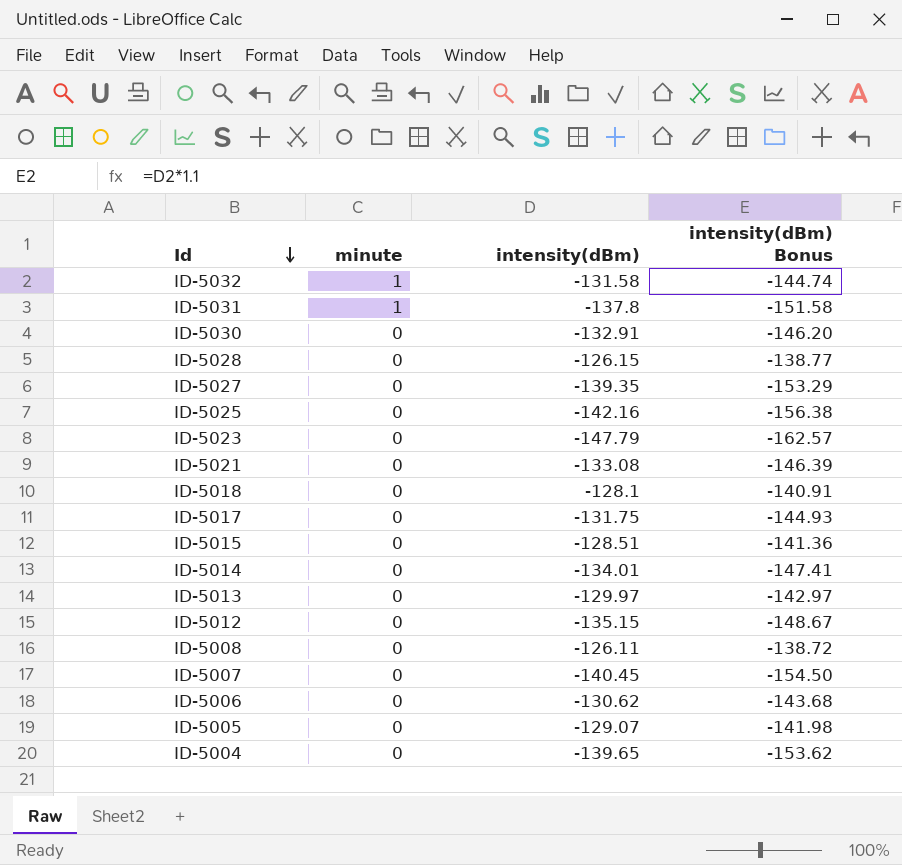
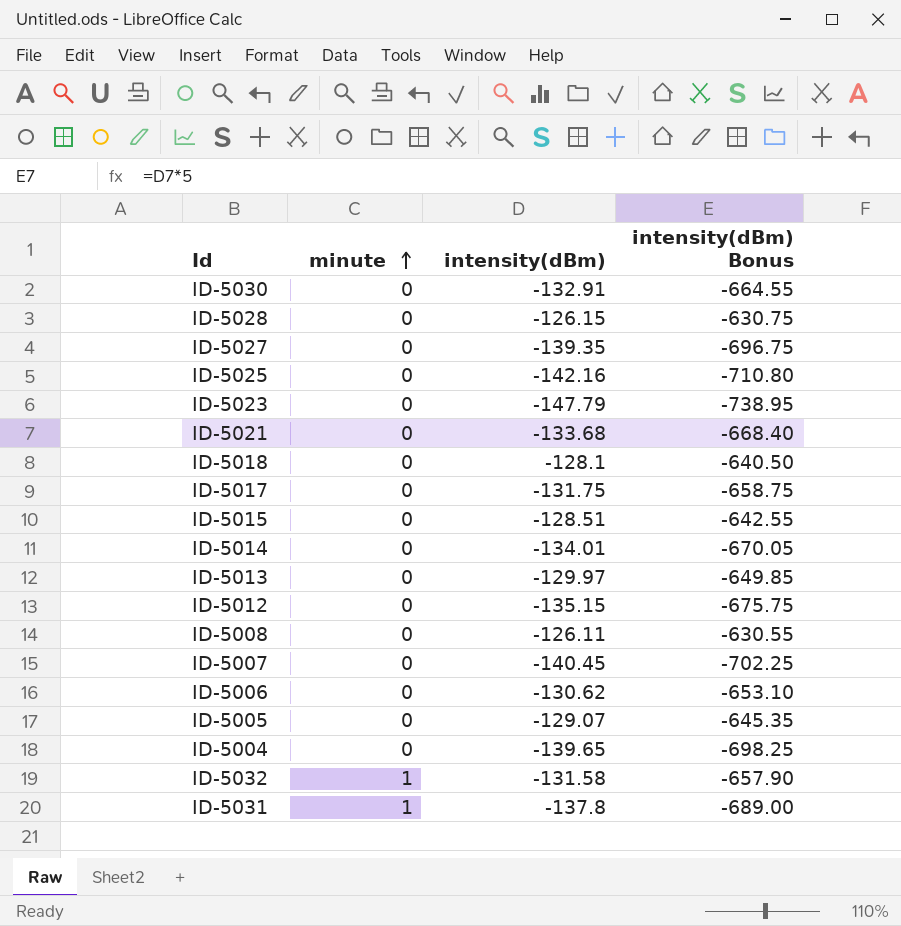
row order: Id descending -> minute ascending
column intensity(dBm) Bonus | formula: [intensity(dBm)] * 1.1 -> [intensity(dBm)] * 5
ID-5021 | intensity(dBm): -133.08 -> -133.68

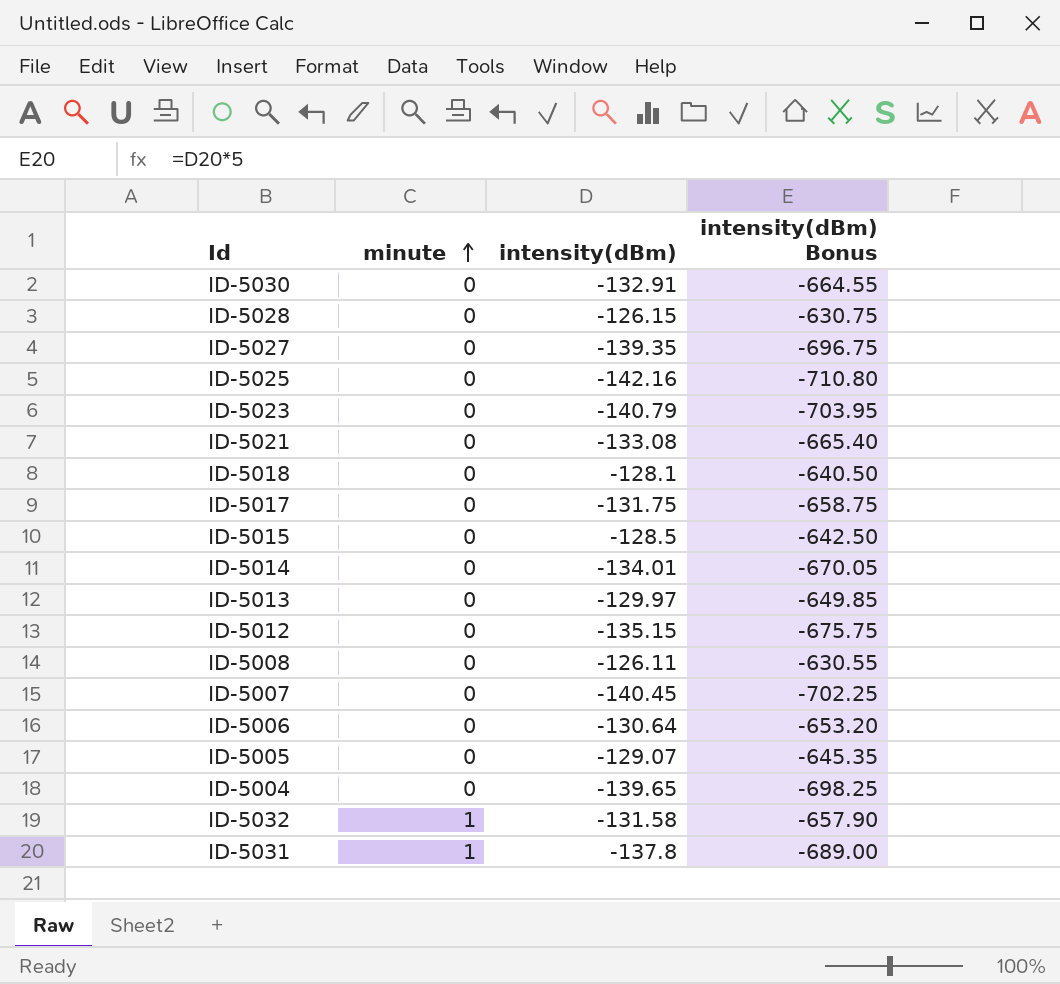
ID-5023 | intensity(dBm): -147.79 -> -140.79
ID-5023 | intensity(dBm) Bonus: -738.95 -> -703.95
ID-5021 | intensity(dBm): -133.68 -> -133.08
ID-5021 | intensity(dBm) Bonus: -668.40 -> -665.40
ID-5015 | intensity(dBm): -128.51 -> -128.5
ID-5015 | intensity(dBm) Bonus: -642.55 -> -642.50
ID-5006 | intensity(dBm): -130.62 -> -130.64
ID-5006 | intensity(dBm) Bonus: -653.10 -> -653.20

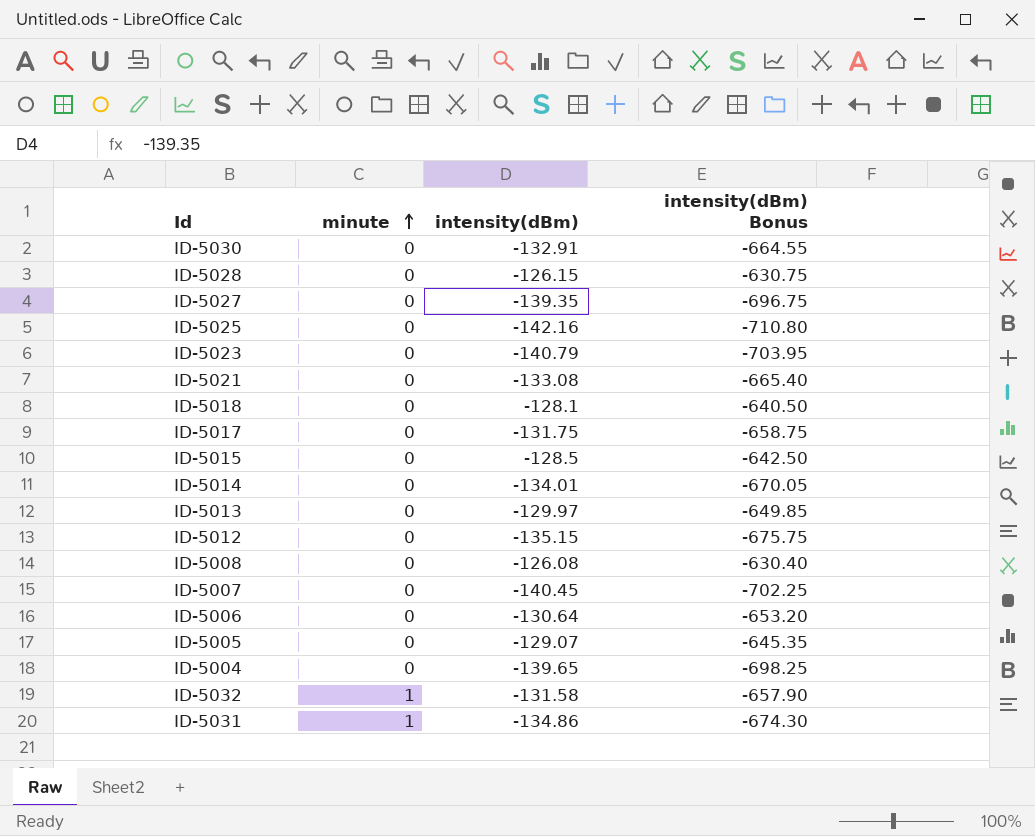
ID-5008 | intensity(dBm): -126.11 -> -126.08
ID-5008 | intensity(dBm) Bonus: -630.55 -> -630.40
ID-5031 | intensity(dBm): -137.8 -> -134.86
ID-5031 | intensity(dBm) Bonus: -689.00 -> -674.30

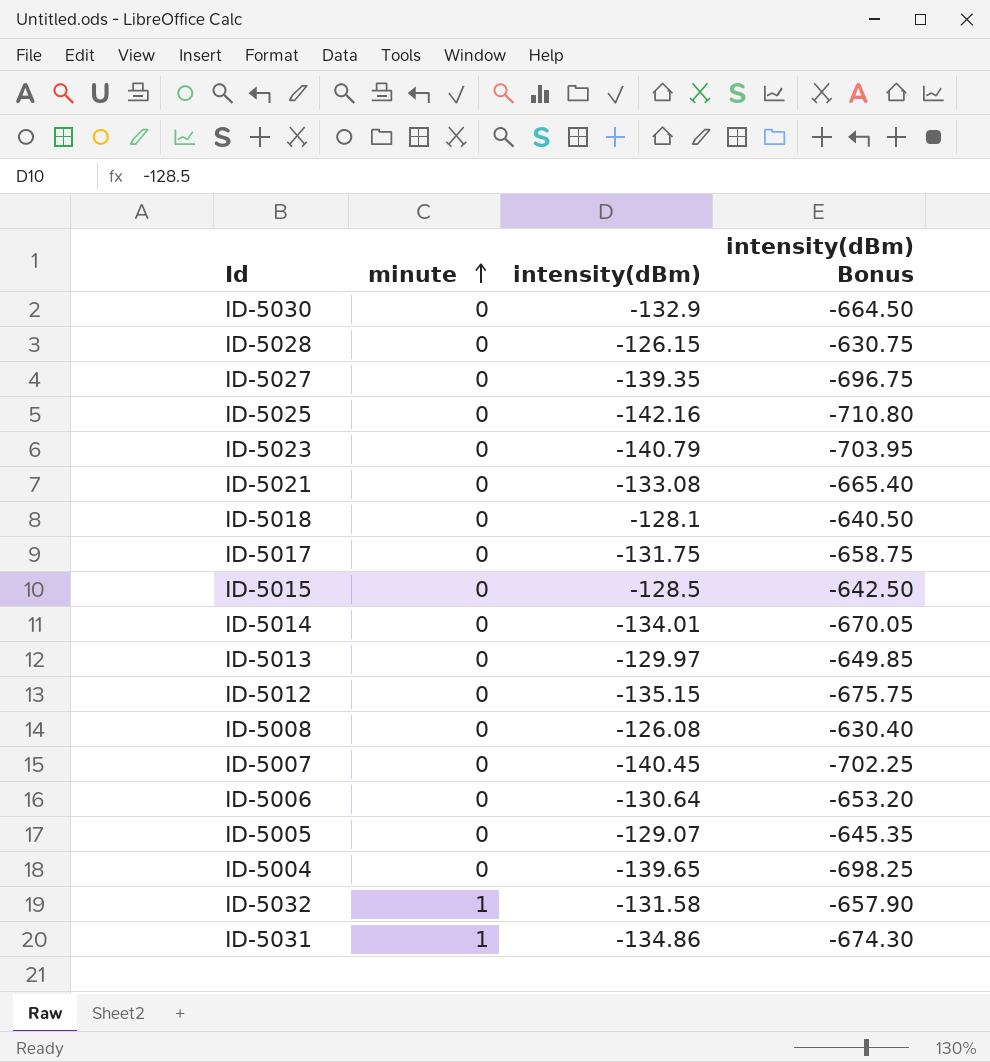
ID-5030 | intensity(dBm): -132.91 -> -132.9
ID-5030 | intensity(dBm) Bonus: -664.55 -> -664.50

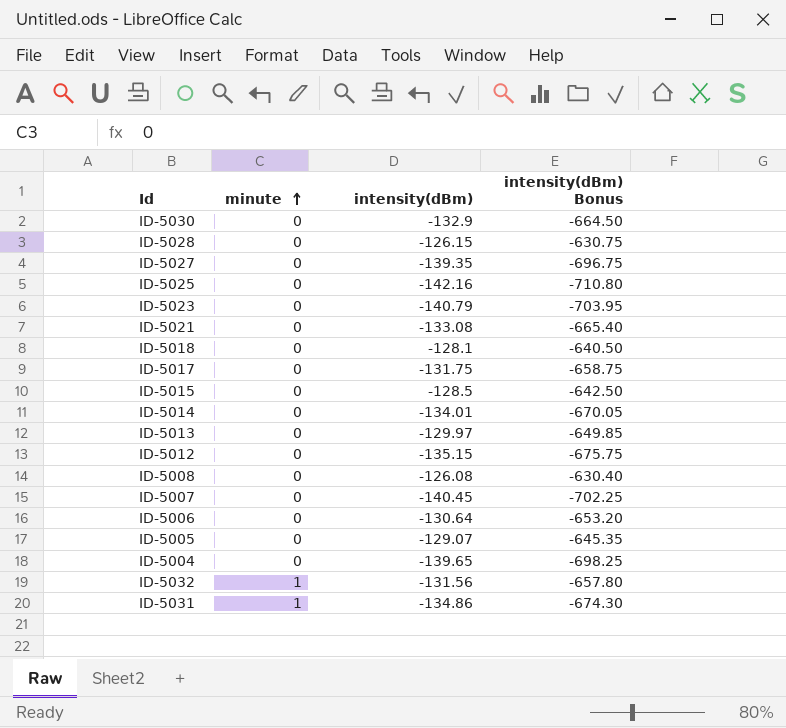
ID-5032 | intensity(dBm): -131.58 -> -131.56
ID-5032 | intensity(dBm) Bonus: -657.90 -> -657.80

